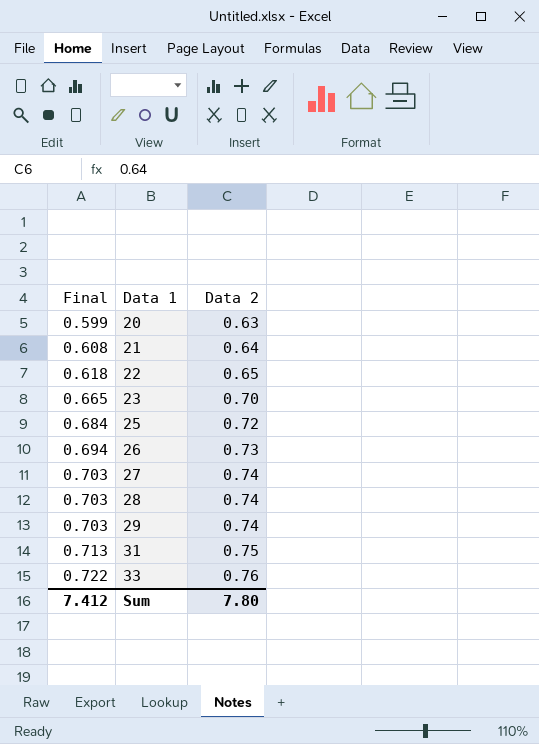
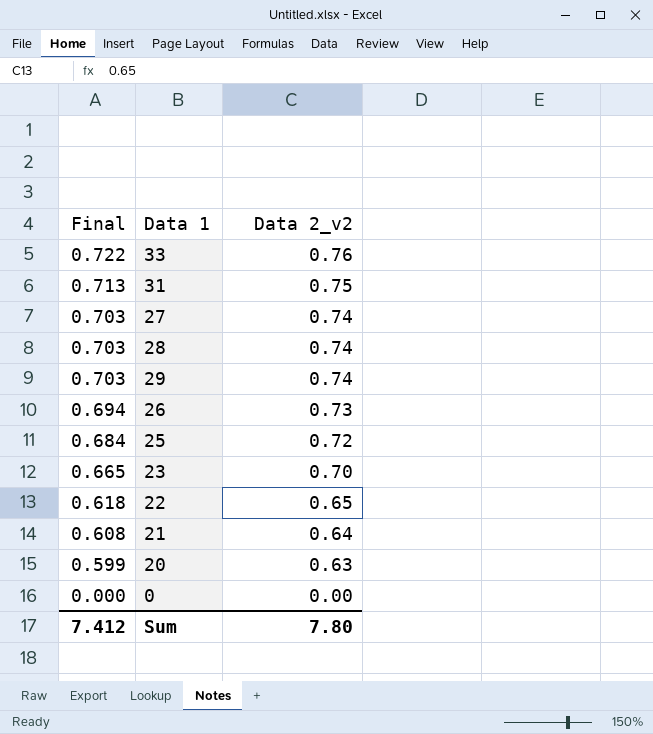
row order: Final ascending -> Final descending
column name: Data 2 -> Data 2_v2
row 0: none -> 0.000 | 0.00

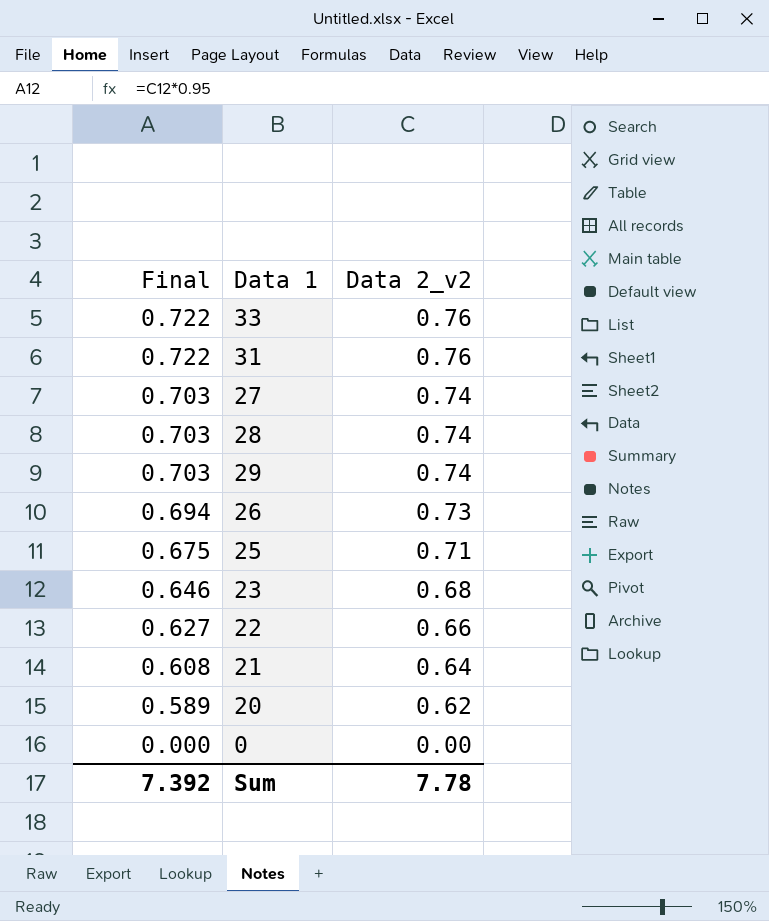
31 | Final: 0.713 -> 0.722
31 | Data 2_v2: 0.75 -> 0.76
25 | Final: 0.684 -> 0.675
25 | Data 2_v2: 0.72 -> 0.71
23 | Final: 0.665 -> 0.646
23 | Data 2_v2: 0.70 -> 0.68
22 | Final: 0.618 -> 0.627
22 | Data 2_v2: 0.65 -> 0.66
20 | Final: 0.599 -> 0.589
20 | Data 2_v2: 0.63 -> 0.62
Sum | Final: 7.412 -> 7.392
Sum | Data 2_v2: 7.80 -> 7.78

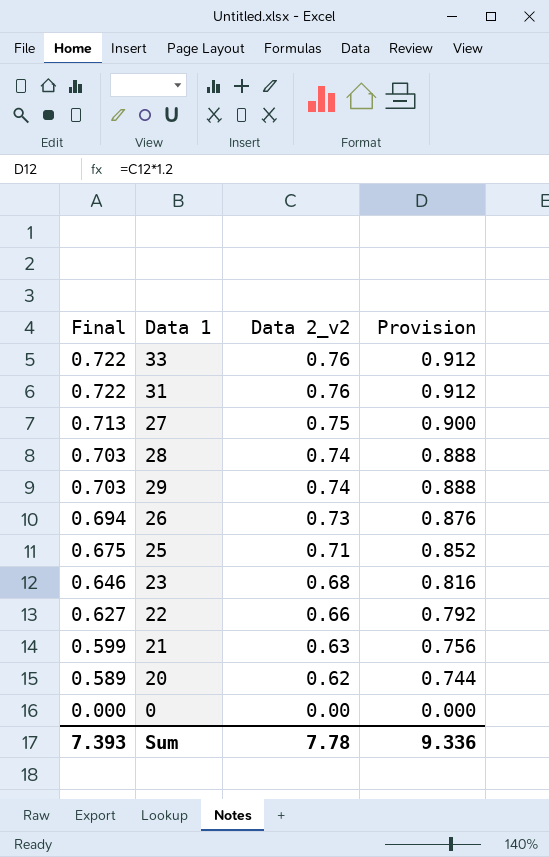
column Provision | formula: none -> [Data 2_v2] * 1.2
27 | Final: 0.703 -> 0.713
27 | Data 2_v2: 0.74 -> 0.75
21 | Final: 0.608 -> 0.599
21 | Data 2_v2: 0.64 -> 0.63
Sum | Final: 7.392 -> 7.393

